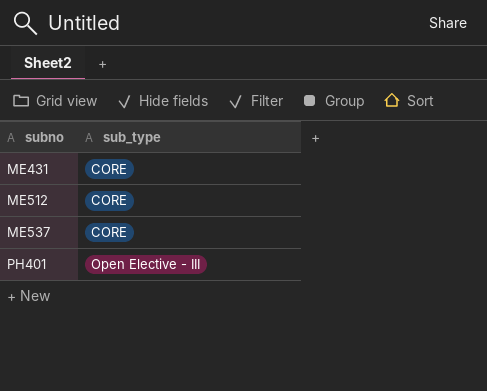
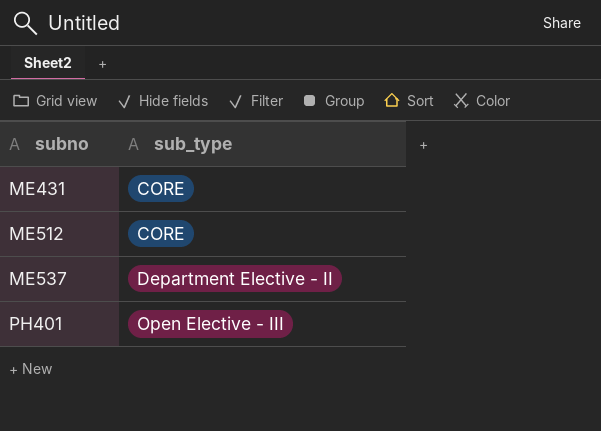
ME537 | sub_type: CORE -> Department Elective - II

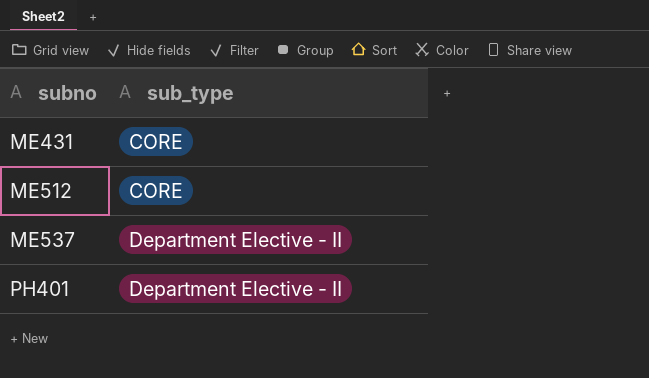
PH401 | sub_type: Open Elective - III -> Department Elective - II

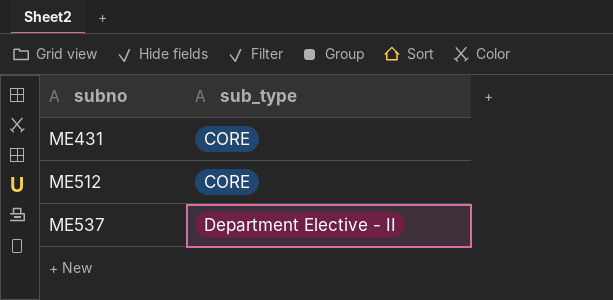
row PH401: Department Elective - II -> none

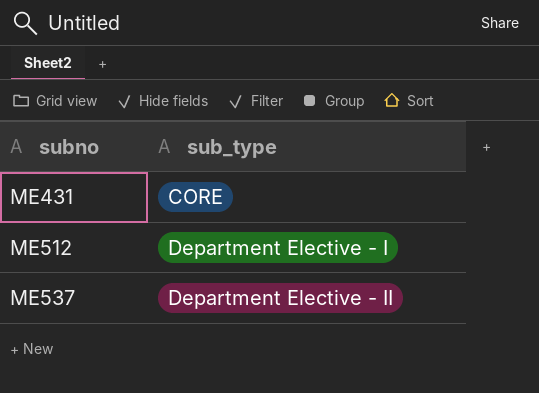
ME512 | sub_type: CORE -> Department Elective - I

